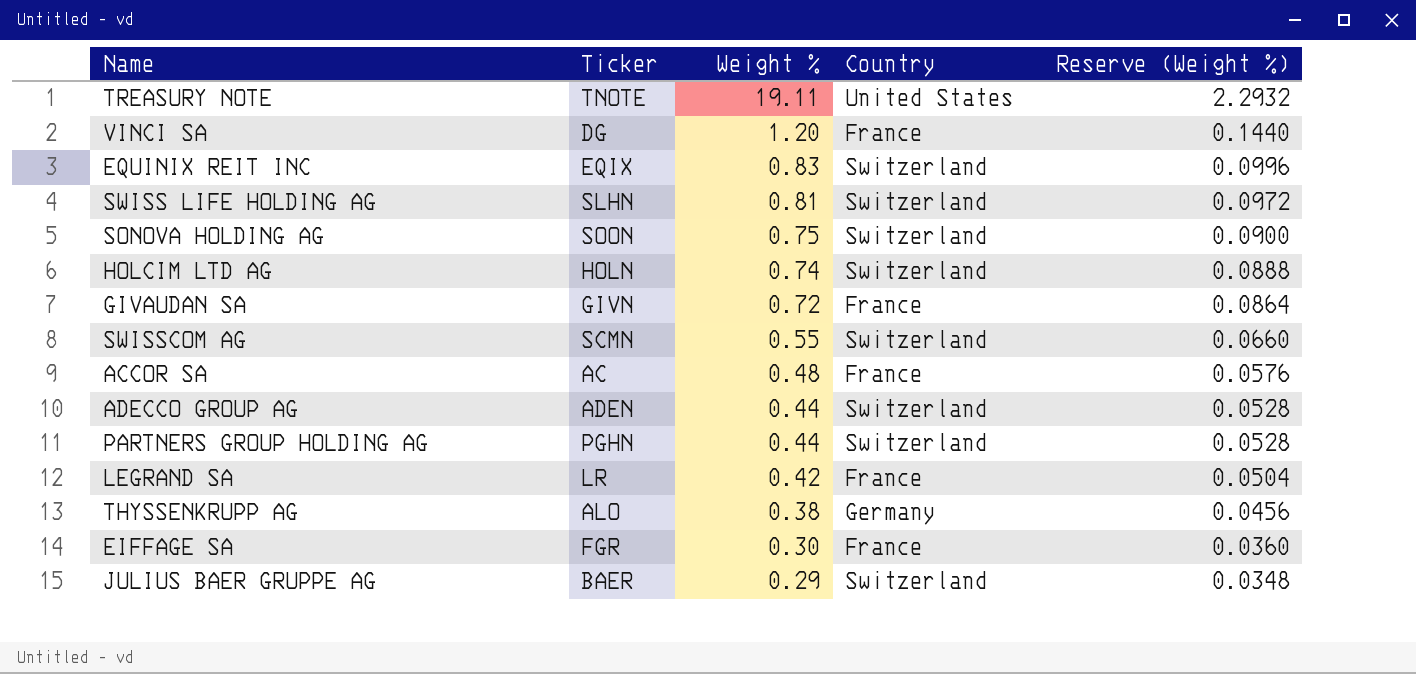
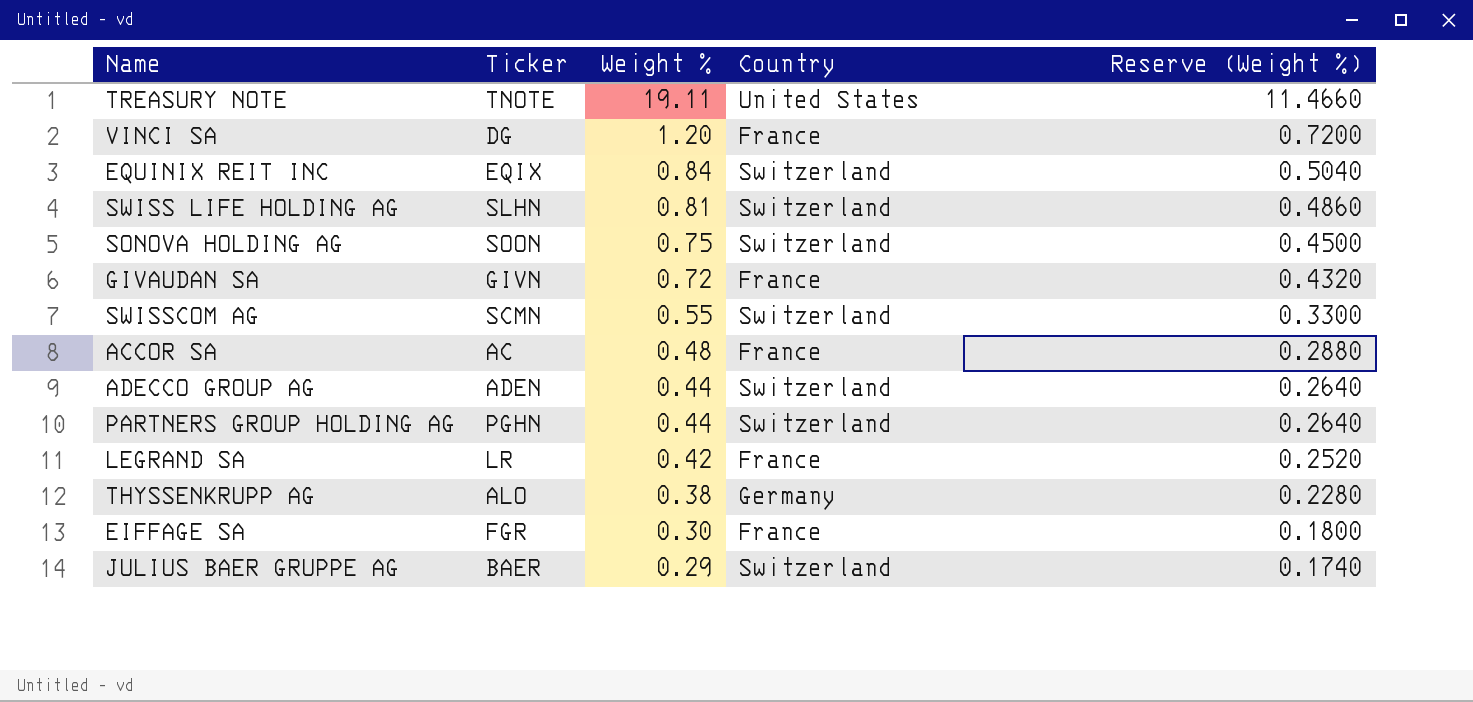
column Reserve (Weight %) | formula: [Weight %] * 0.12 -> [Weight %] * 0.6
row HOLCIM LTD AG: HOLN | 0.74 | Switzerland | 0.0888 -> none
EQUINIX REIT INC | Weight %: 0.83 -> 0.84

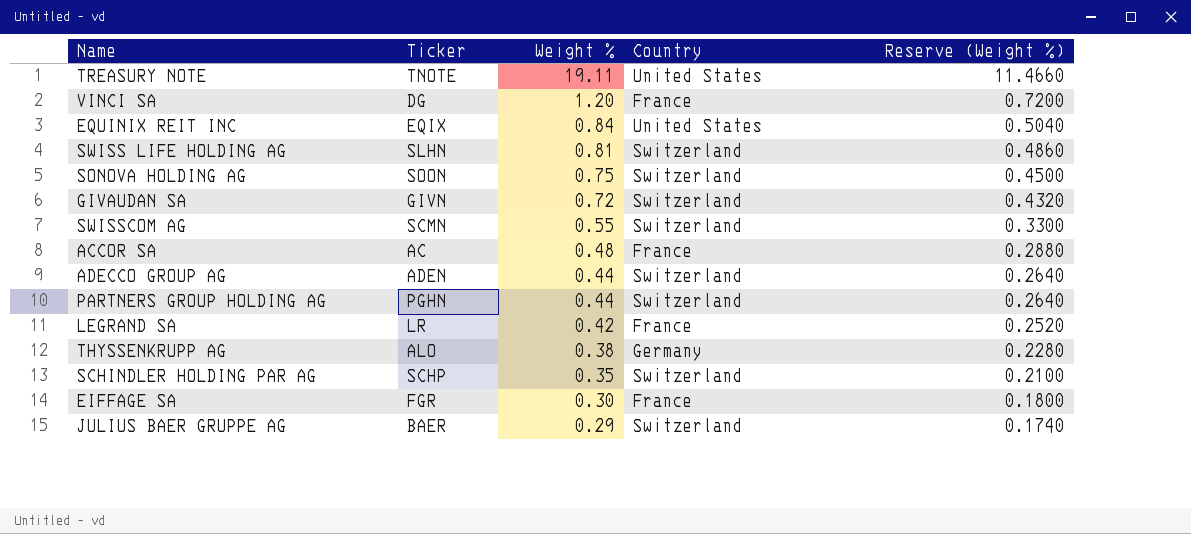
EQUINIX REIT INC | Country: Switzerland -> United States
GIVAUDAN SA | Country: France -> Switzerland
row SCHINDLER HOLDING PAR AG: none -> SCHP | 0.35 | Switzerland | 0.2100

